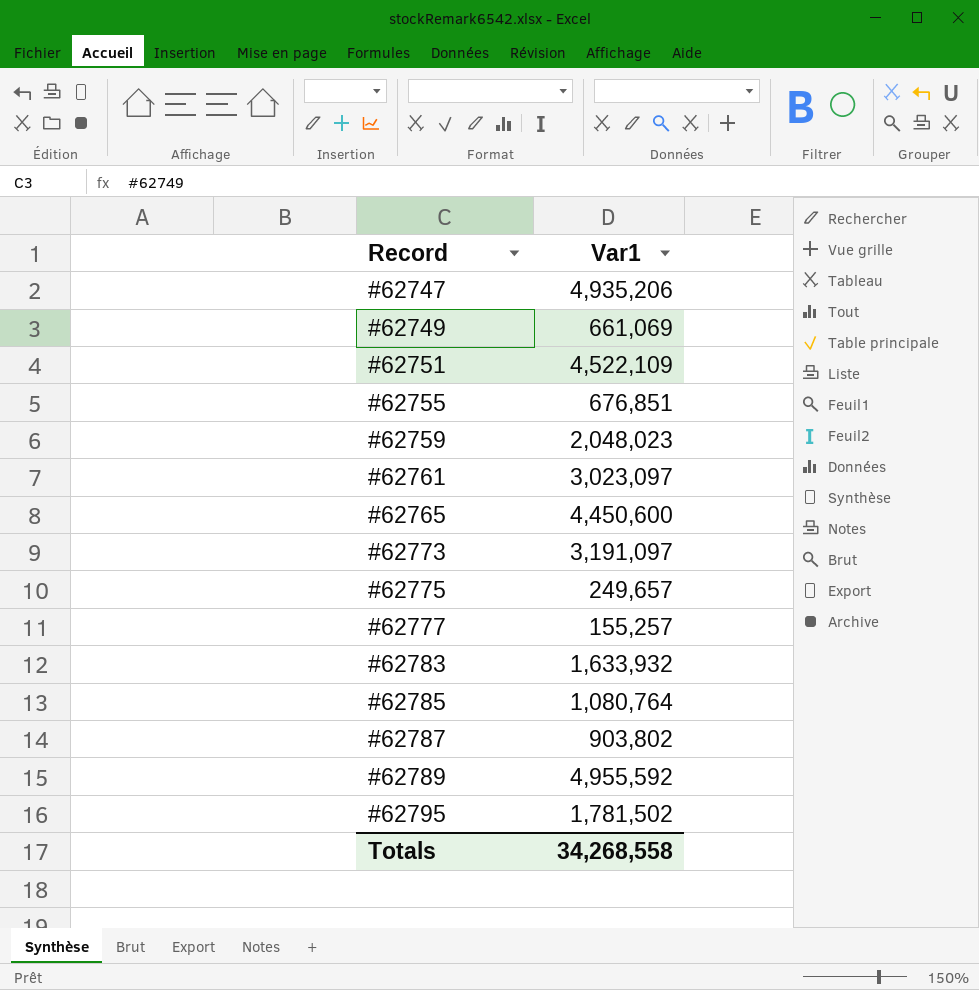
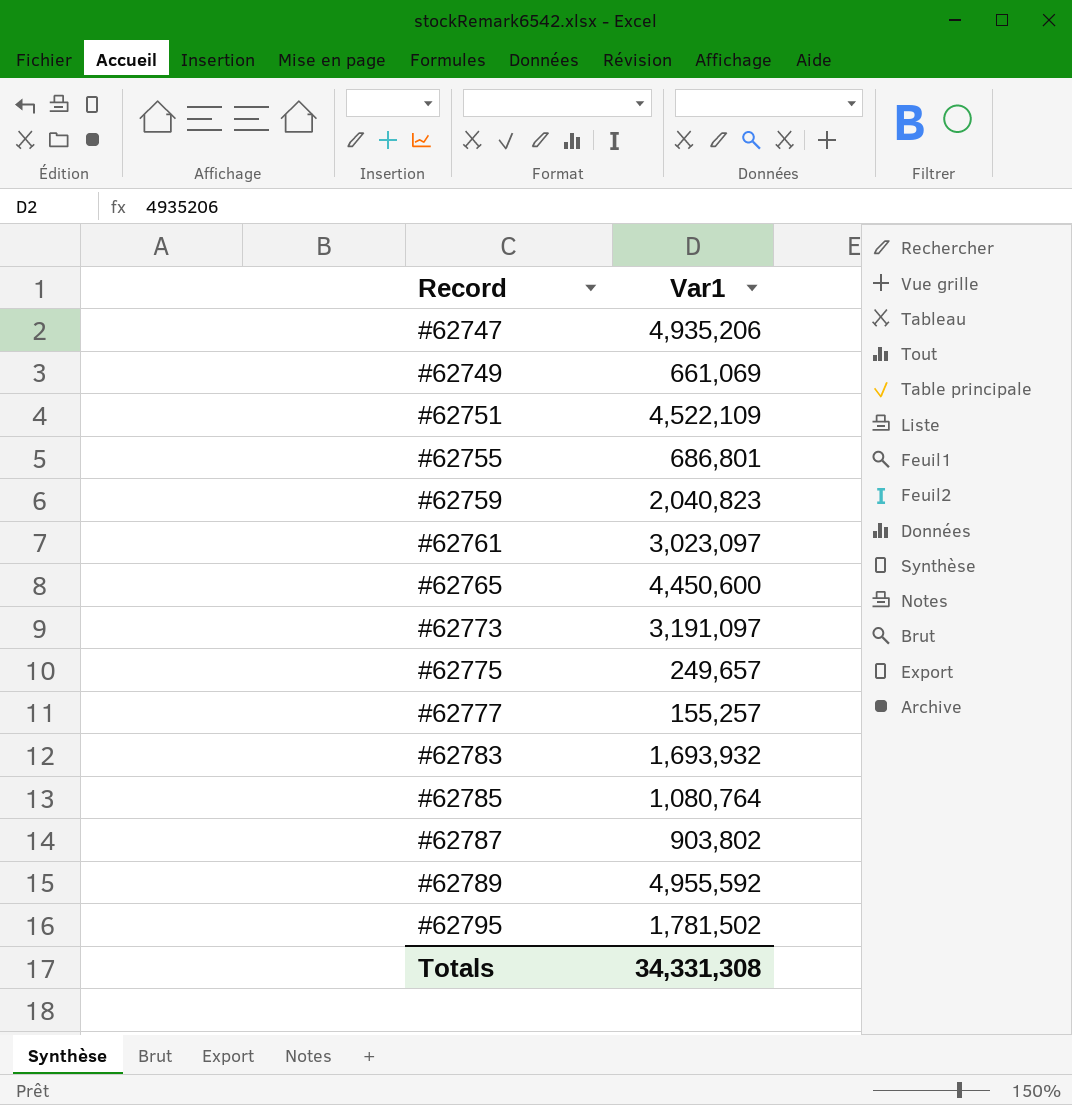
#62755 | Var1: 676,851 -> 686,801
#62759 | Var1: 2,048,023 -> 2,040,823
#62783 | Var1: 1,633,932 -> 1,693,932
Totals | Var1: 34,268,558 -> 34,331,308

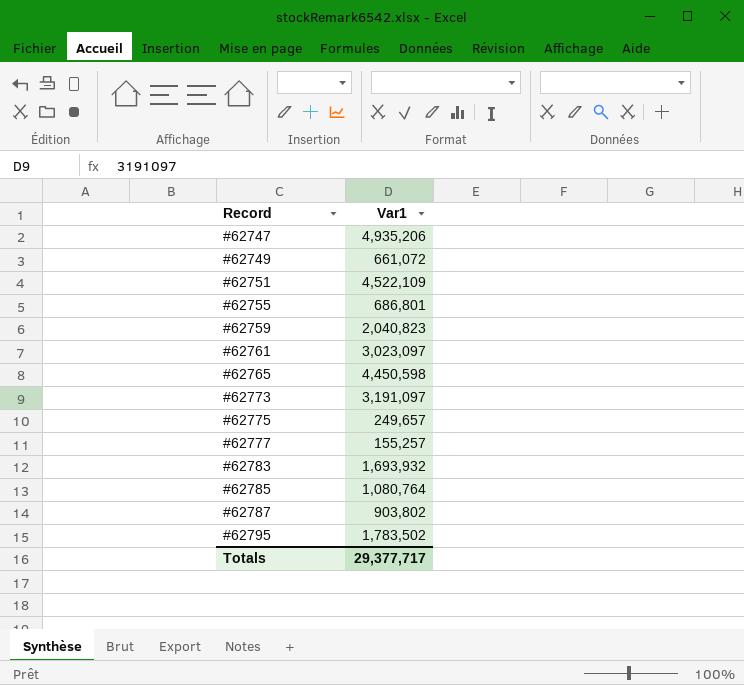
row #62789: 4,955,592 -> none
#62749 | Var1: 661,069 -> 661,072
#62765 | Var1: 4,450,600 -> 4,450,598
#62795 | Var1: 1,781,502 -> 1,783,502
Totals | Var1: 34,331,308 -> 29,377,717

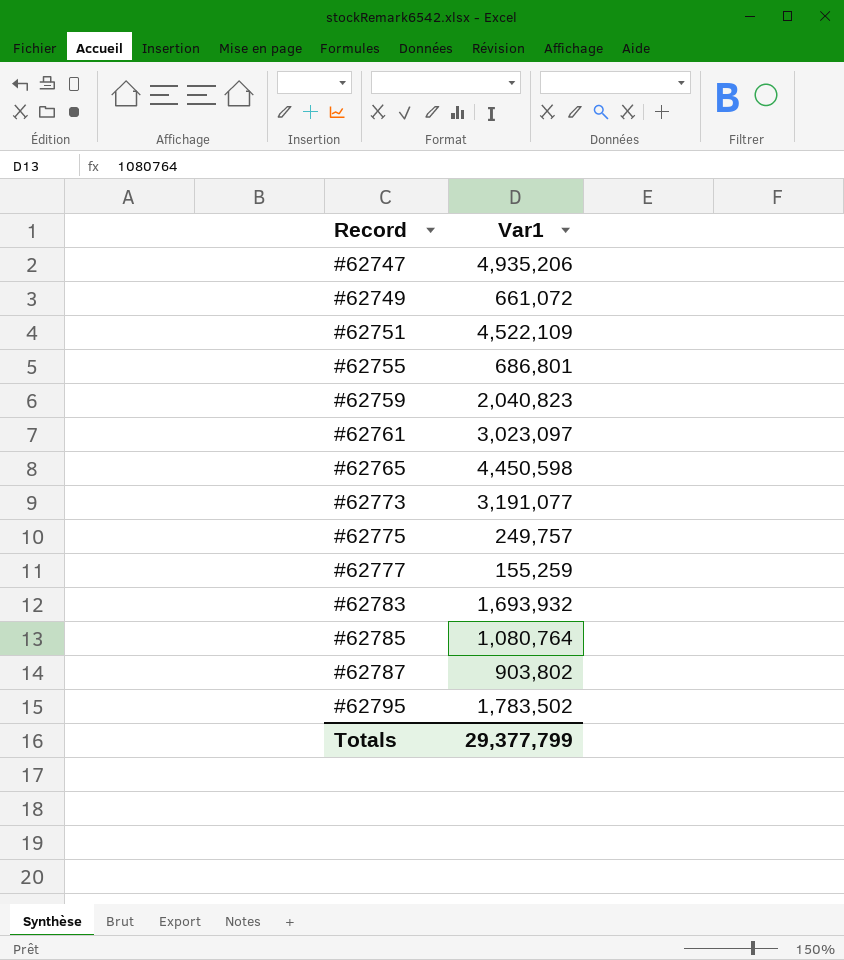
#62773 | Var1: 3,191,097 -> 3,191,077
#62775 | Var1: 249,657 -> 249,757
#62777 | Var1: 155,257 -> 155,259
Totals | Var1: 29,377,717 -> 29,377,799

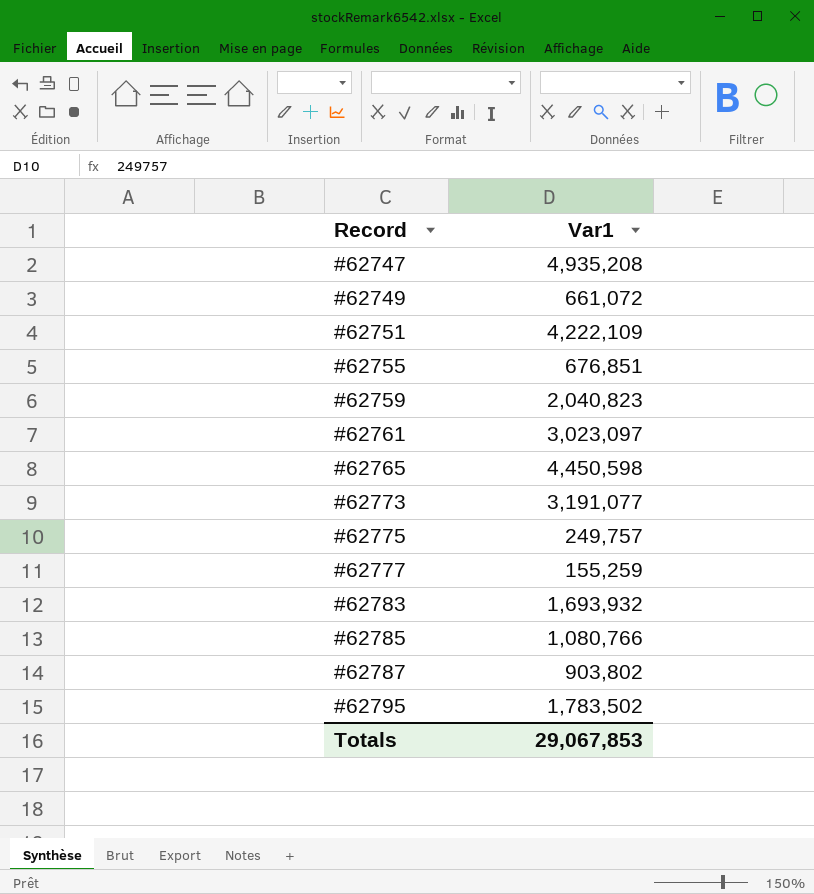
#62747 | Var1: 4,935,206 -> 4,935,208
#62751 | Var1: 4,522,109 -> 4,222,109
#62755 | Var1: 686,801 -> 676,851
#62785 | Var1: 1,080,764 -> 1,080,766
Totals | Var1: 29,377,799 -> 29,067,853

